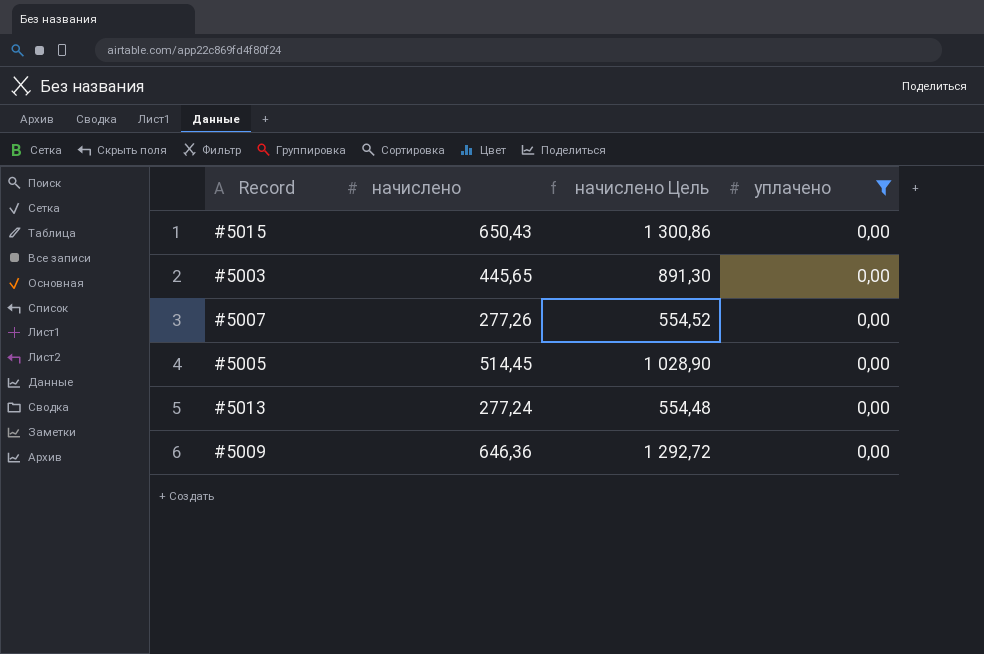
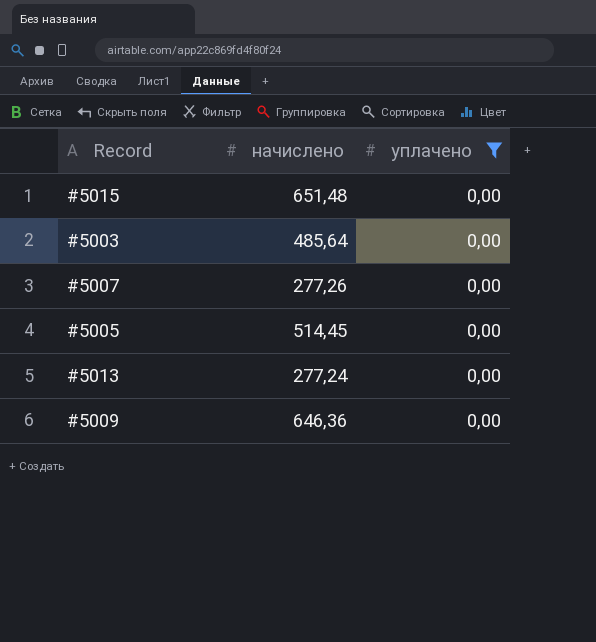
column начислено Цель | formula: [начислено] * 2 -> none
#5015 | начислено: 650,43 -> 651,48
#5003 | начислено: 445,65 -> 485,64

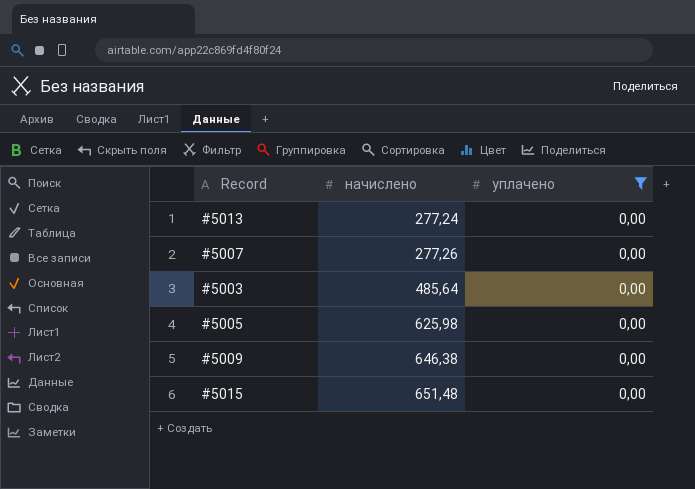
row order: none -> начислено ascending
#5005 | начислено: 514,45 -> 625,98
#5009 | начислено: 646,36 -> 646,38

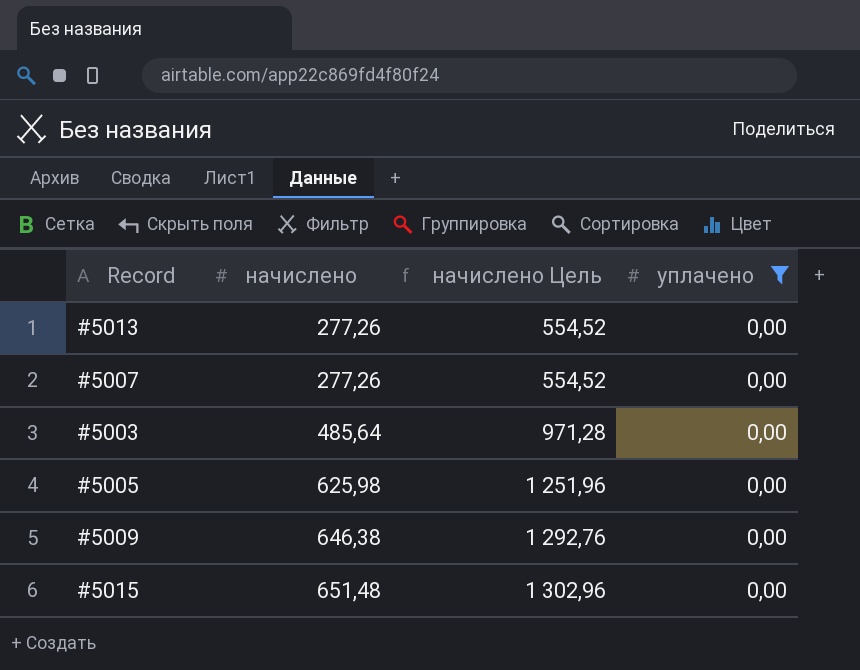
column начислено Цель | formula: none -> [начислено] * 2
#5013 | начислено: 277,24 -> 277,26

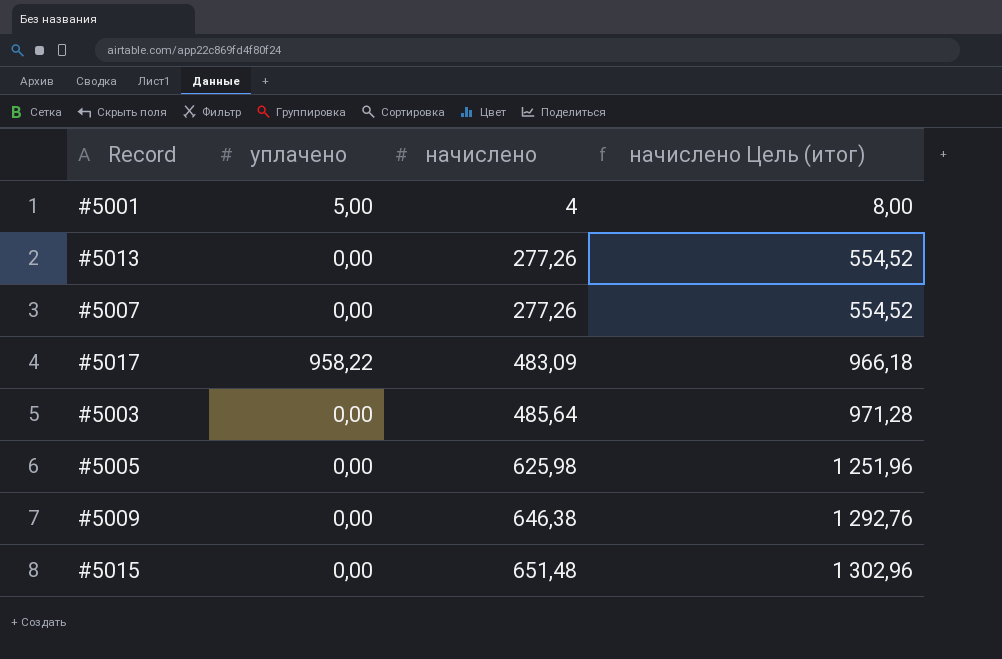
filter: уплачено = 0,00 -> none
column уплачено | position: 4 -> 2
column name: начислено Цель -> начислено Цель (итог)

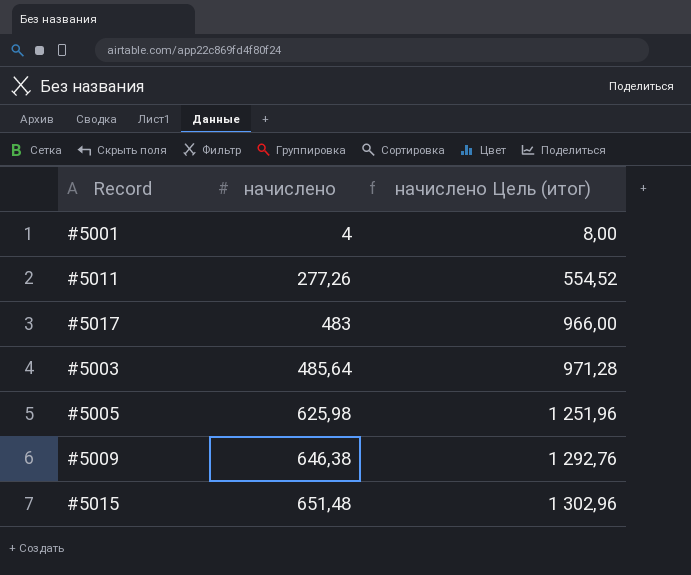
column уплачено | position: 2 -> none
row #5013: 0,00 | 277,26 | 554,52 -> none
row #5007: 0,00 | 277,26 | 554,52 -> none
row #5011: none -> 277,26 | 554,52
#5017 | начислено: 483,09 -> 483
#5017 | начислено Цель (итог): 966,18 -> 966,00

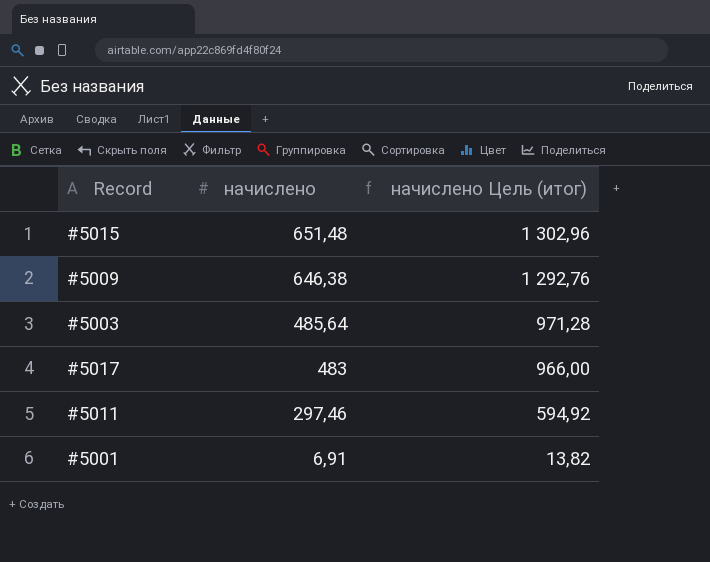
row order: начислено ascending -> начислено descending
row #5005: 625,98 | 1 251,96 -> none
#5011 | начислено: 277,26 -> 297,46
#5011 | начислено Цель (итог): 554,52 -> 594,92
#5001 | начислено: 4 -> 6,91
#5001 | начислено Цель (итог): 8,00 -> 13,82

